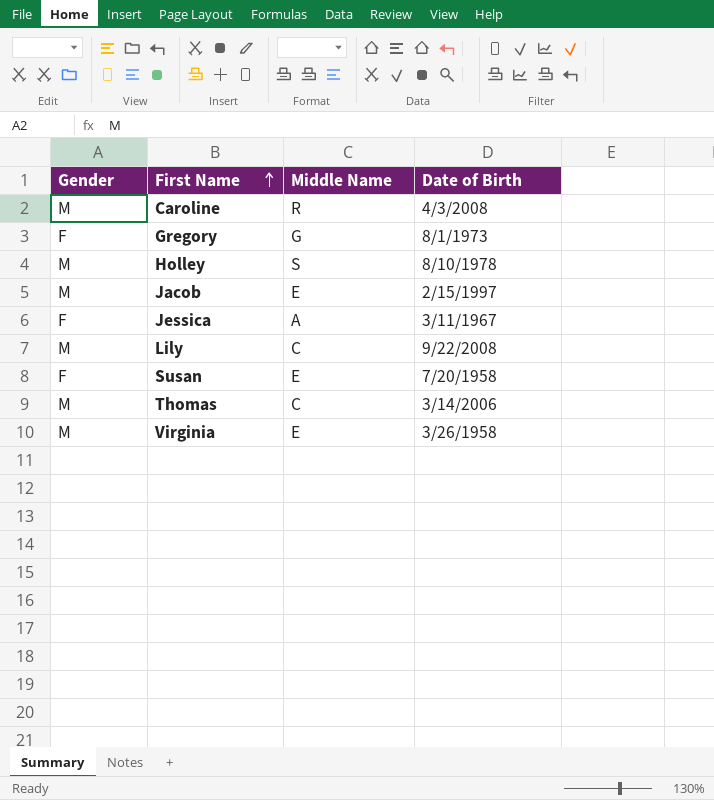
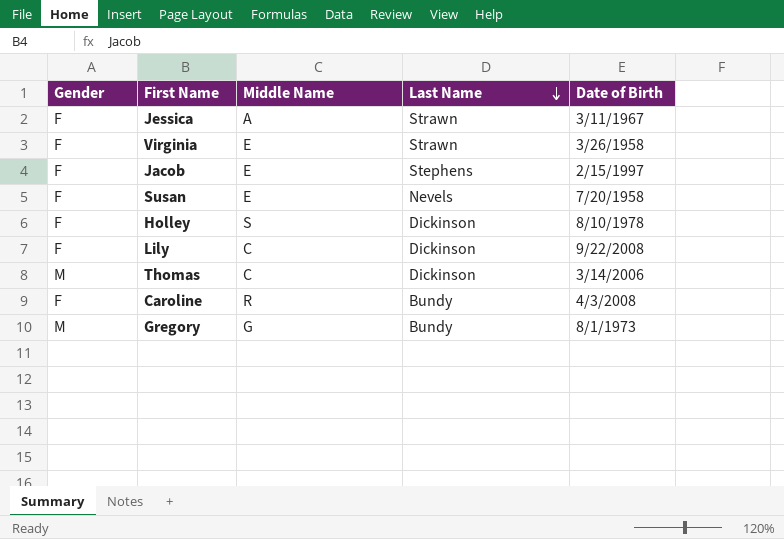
row order: First Name ascending -> Last Name descending
column Last Name | position: none -> 4
Virginia | Gender: M -> F
Jacob | Gender: M -> F
Holley | Gender: M -> F
Lily | Gender: M -> F
Caroline | Gender: M -> F
Gregory | Gender: F -> M

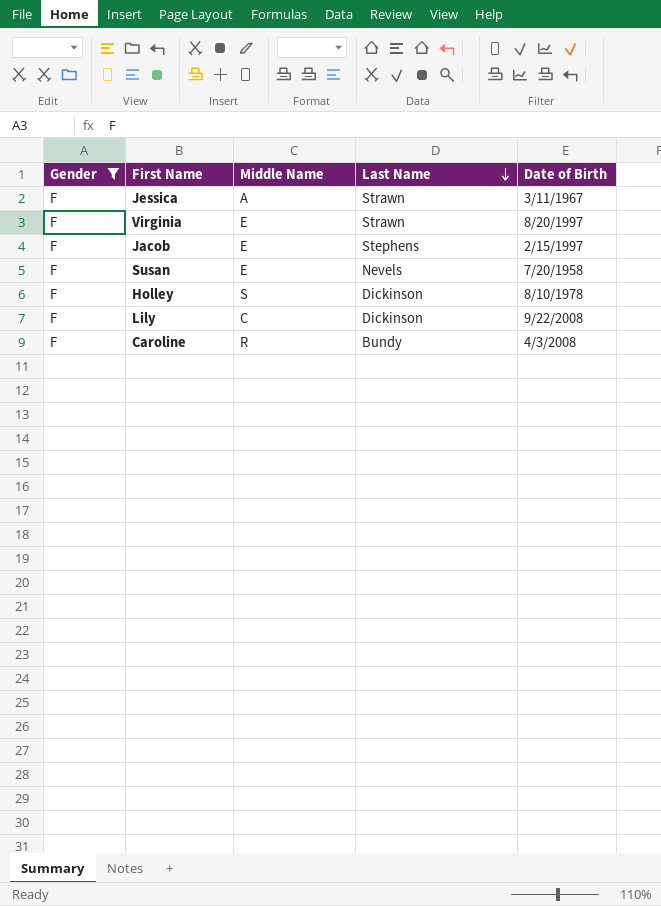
filter: none -> Gender = F
Virginia | Date of Birth: 3/26/1958 -> 8/20/1997

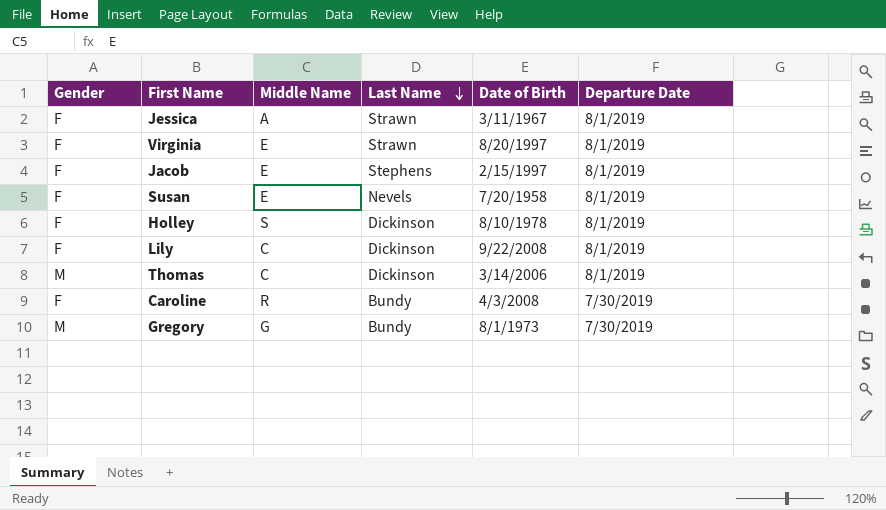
filter: Gender = F -> none
column Departure Date | position: none -> 6

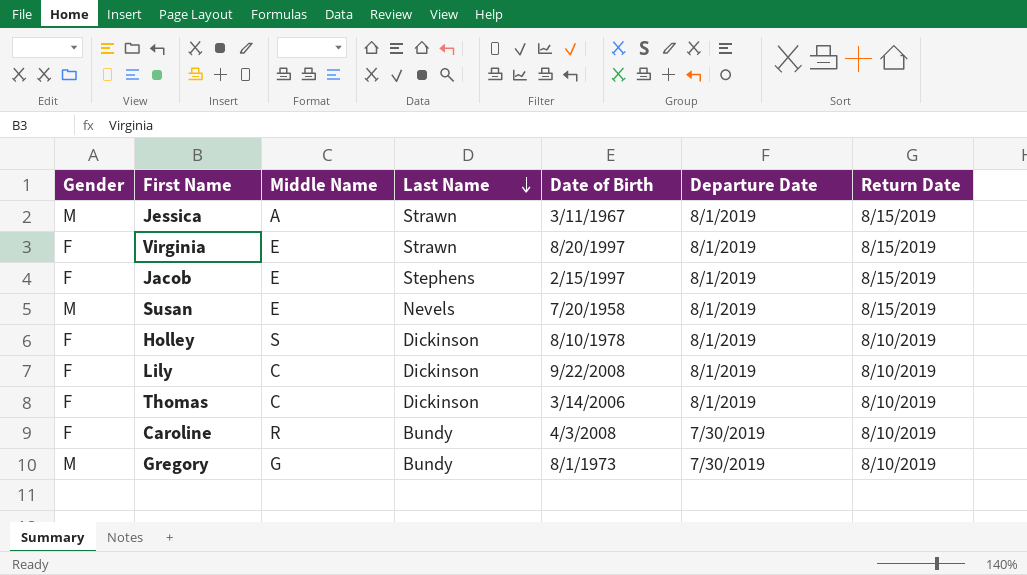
column Return Date | position: none -> 7
Jessica | Gender: F -> M
Susan | Gender: F -> M
Thomas | Gender: M -> F

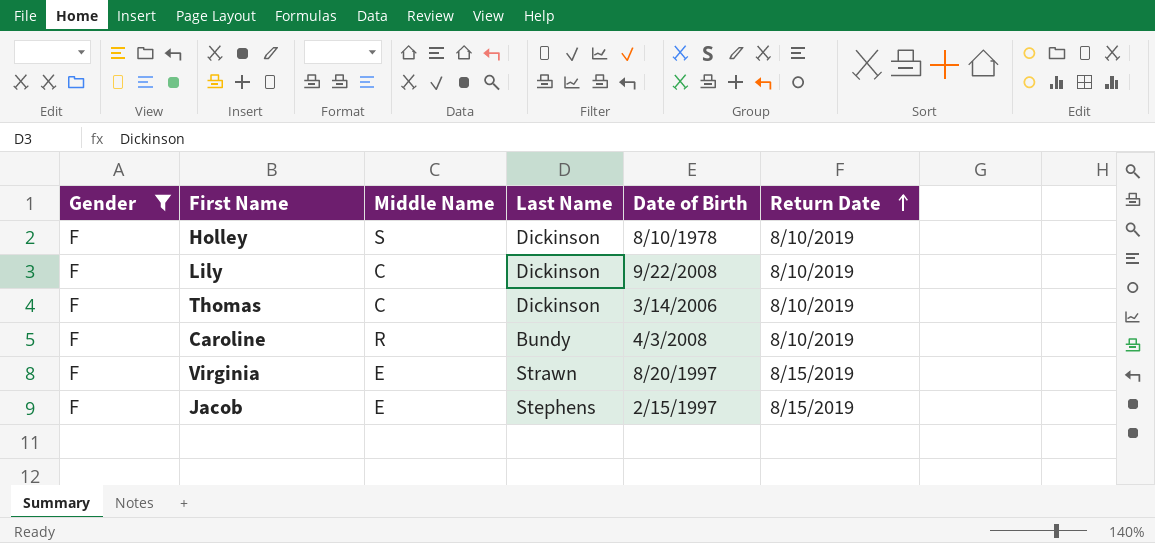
filter: none -> Gender = F
row order: Last Name descending -> Return Date ascending
column Departure Date | position: 6 -> none

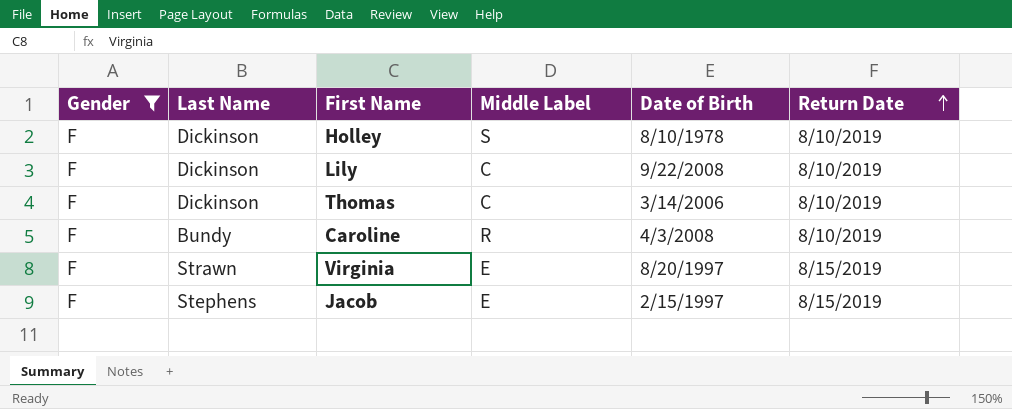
column Last Name | position: 4 -> 2
column name: Middle Name -> Middle Label

